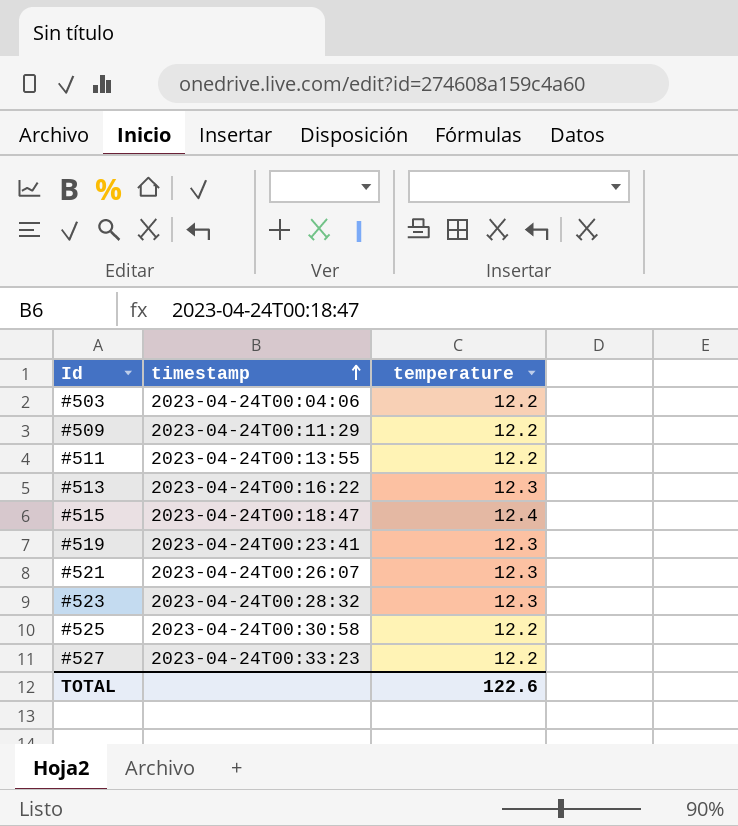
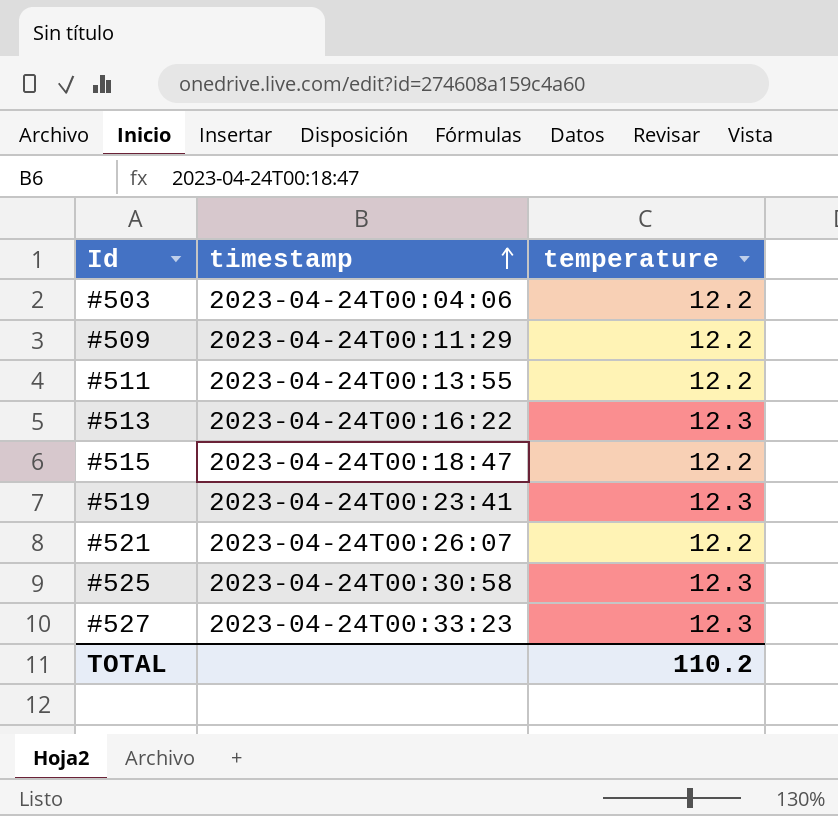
row #523: 2023-04-24T00:28:32 | 12.3 -> none
#515 | temperature: 12.4 -> 12.2
#521 | temperature: 12.3 -> 12.2
#525 | temperature: 12.2 -> 12.3
#527 | temperature: 12.2 -> 12.3
TOTAL | temperature: 122.6 -> 110.2

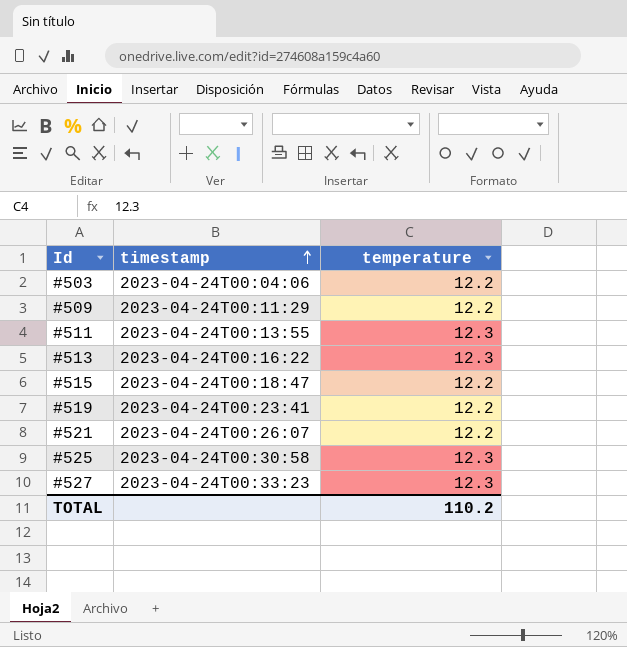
#511 | temperature: 12.2 -> 12.3
#519 | temperature: 12.3 -> 12.2

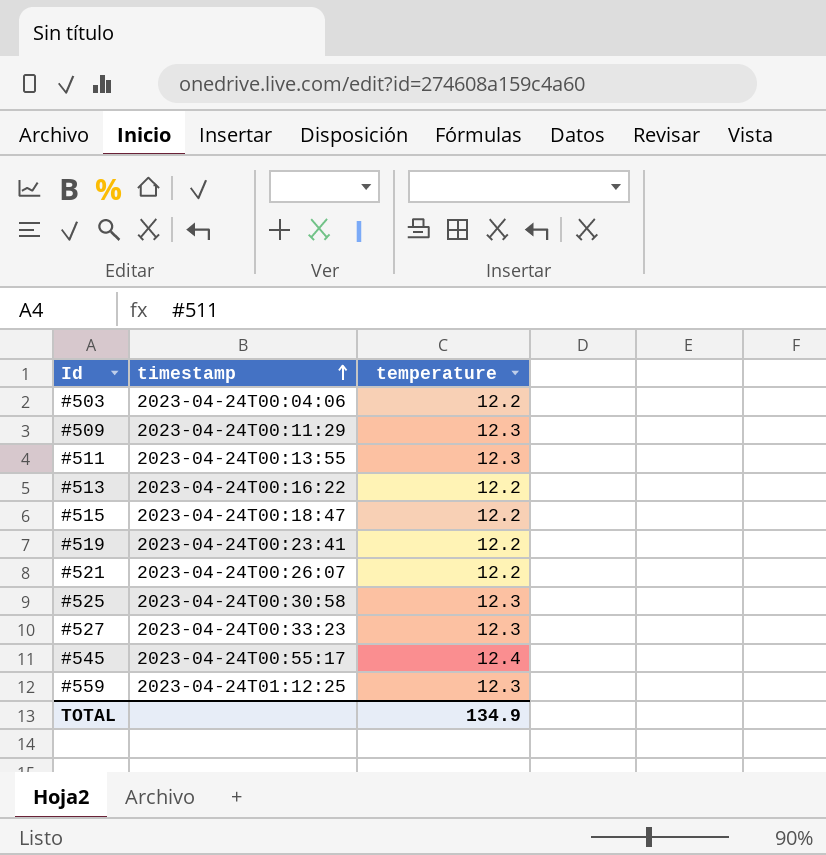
#509 | temperature: 12.2 -> 12.3
#513 | temperature: 12.3 -> 12.2
row #545: none -> 2023-04-24T00:55:17 | 12.4
row #559: none -> 2023-04-24T01:12:25 | 12.3
TOTAL | temperature: 110.2 -> 134.9

